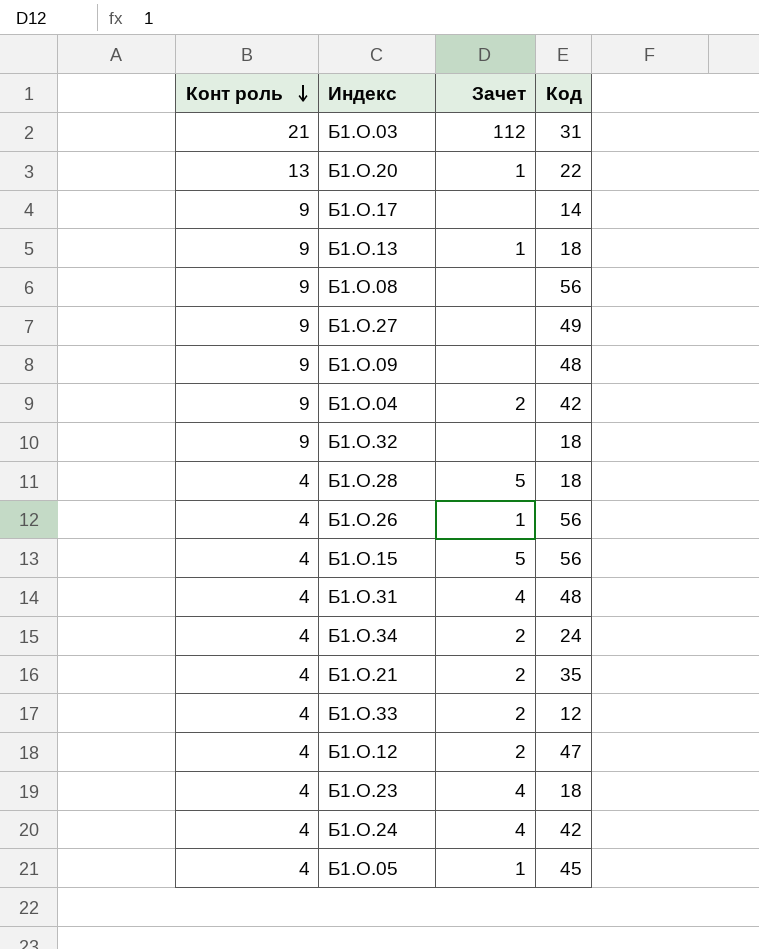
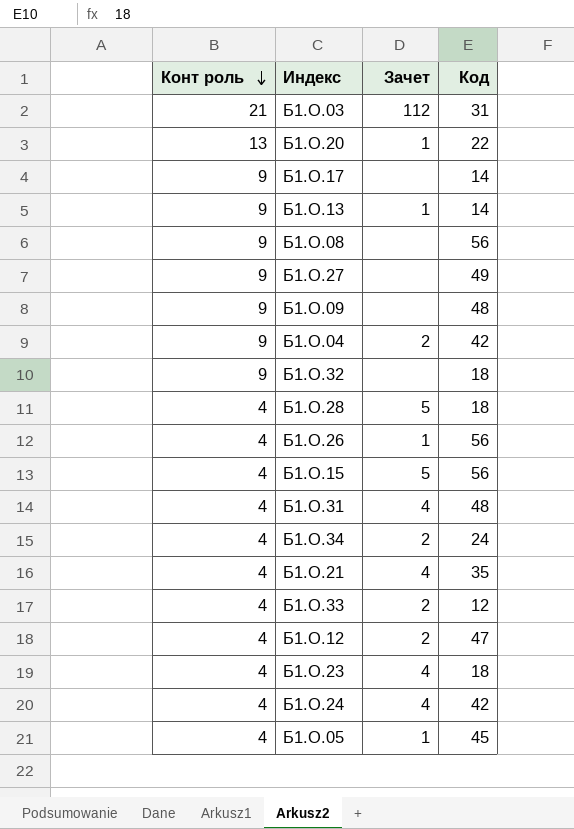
Б1.О.13 | Код: 18 -> 14
Б1.О.21 | Зачет: 2 -> 4

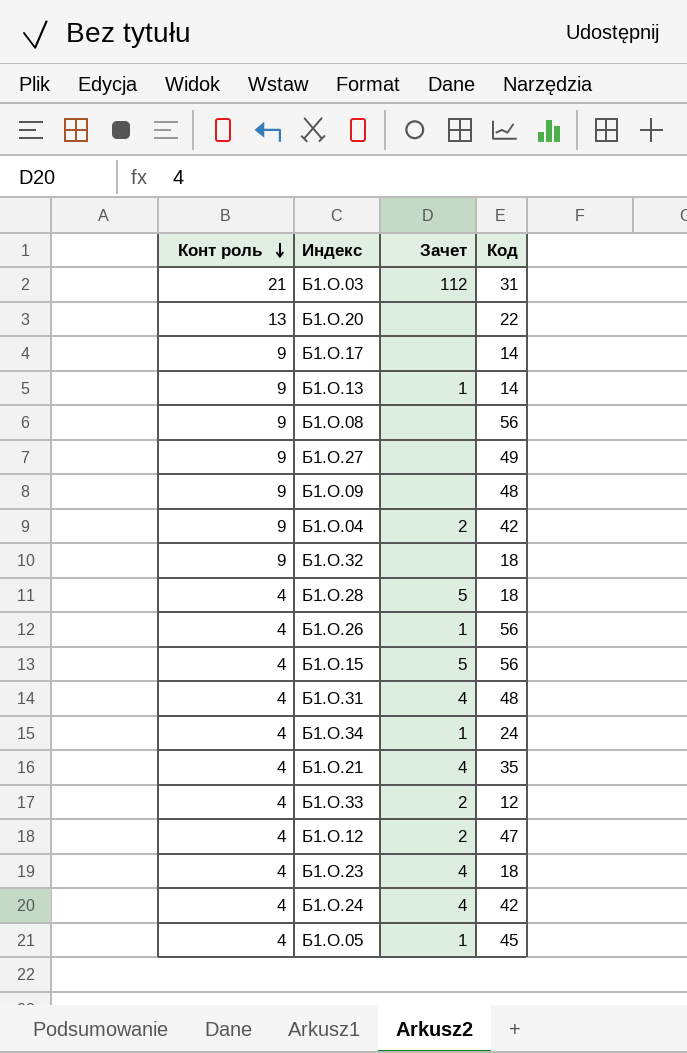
Б1.О.20 | Зачет: 1 -> none
Б1.О.34 | Зачет: 2 -> 1

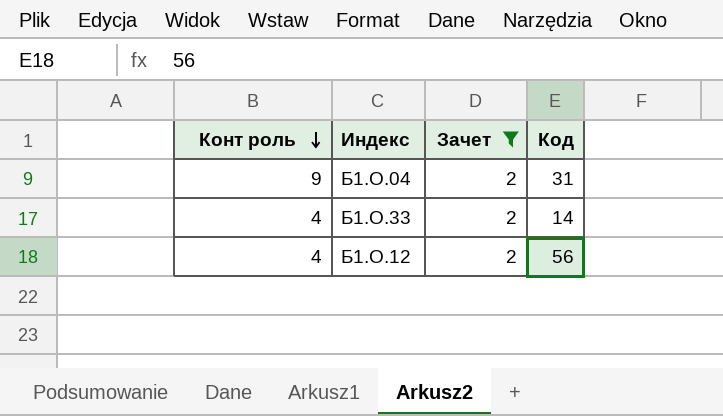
filter: none -> Зачет = 2
Б1.О.04 | Код: 42 -> 31
Б1.О.33 | Код: 12 -> 14
Б1.О.12 | Код: 47 -> 56

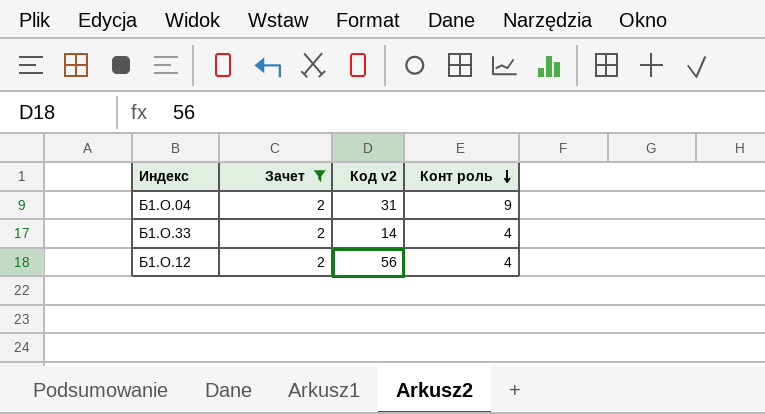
column name: Код -> Код v2
column Конт роль | position: 1 -> 4

